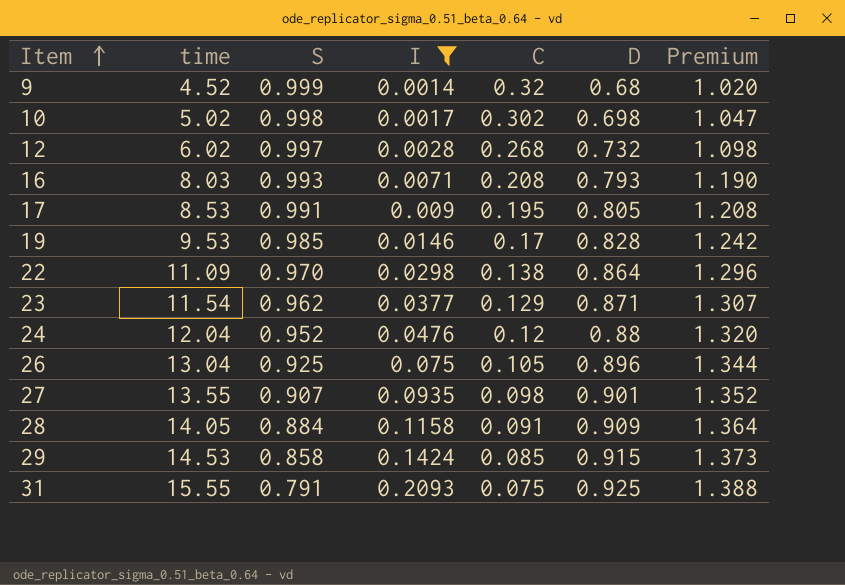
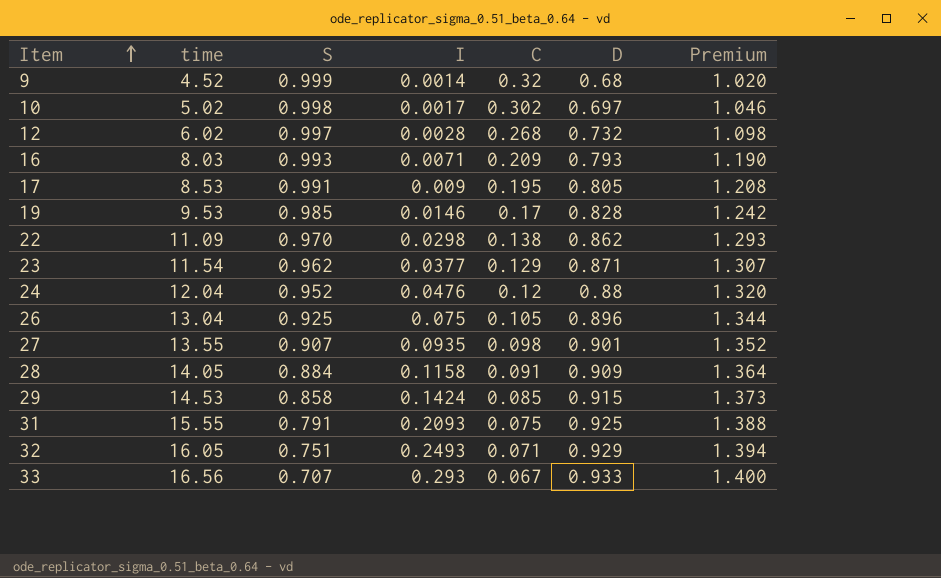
filter: I <= 0.2093 -> none
10 | D: 0.698 -> 0.697
10 | Premium: 1.047 -> 1.046
16 | C: 0.208 -> 0.209
22 | D: 0.864 -> 0.862
22 | Premium: 1.296 -> 1.293

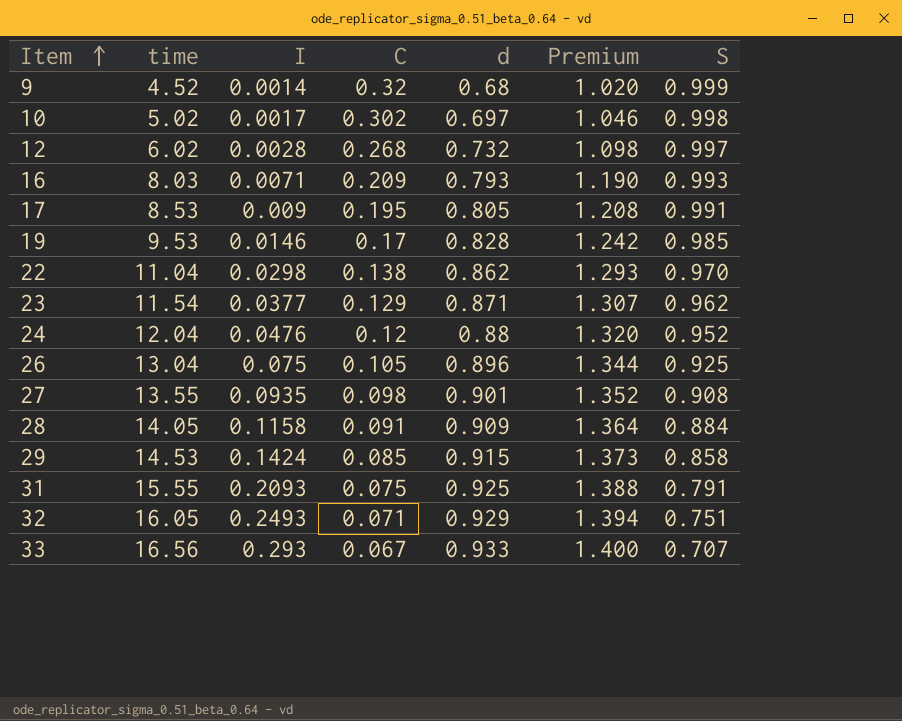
column name: D -> d
column S | position: 3 -> 7
22 | time: 11.09 -> 11.04
27 | S: 0.907 -> 0.908

